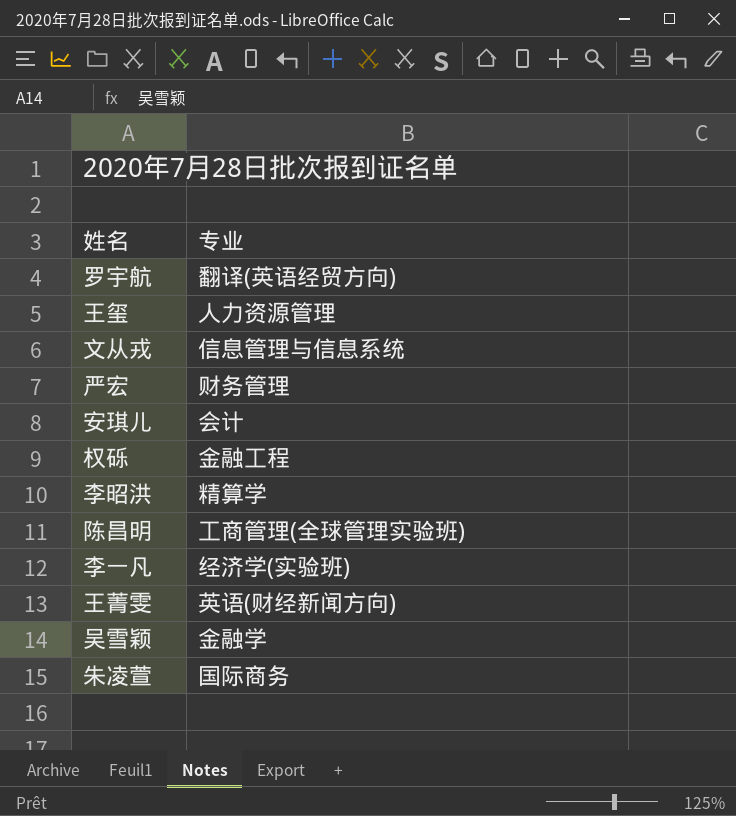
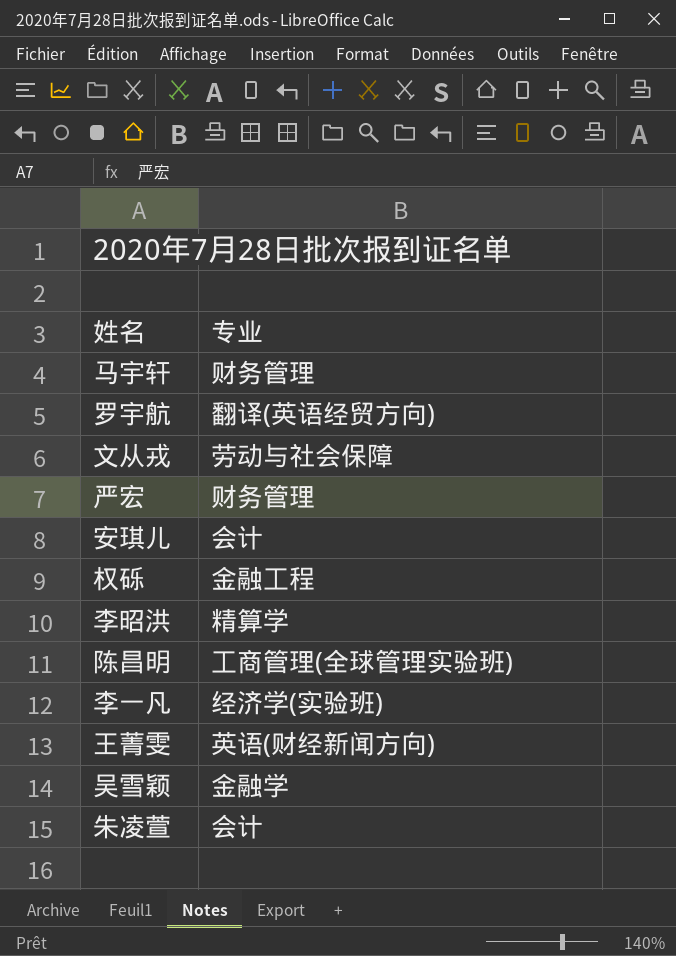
row 王玺: 人力资源管理 -> none
row 马宇轩: none -> 财务管理
文从戎 | 专业: 信息管理与信息系统 -> 劳动与社会保障
朱凌萱 | 专业: 国际商务 -> 会计

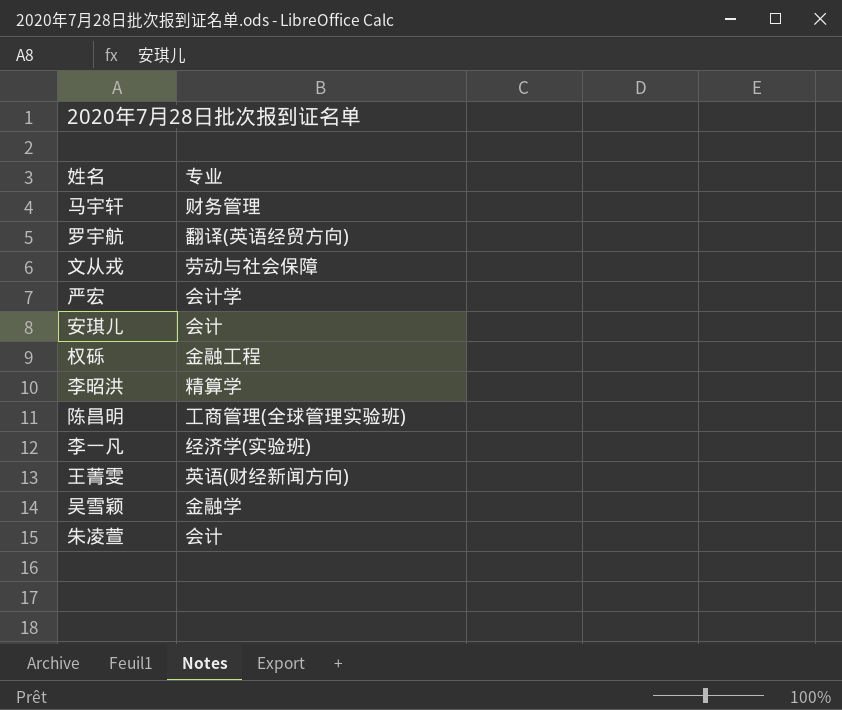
严宏 | 专业: 财务管理 -> 会计学

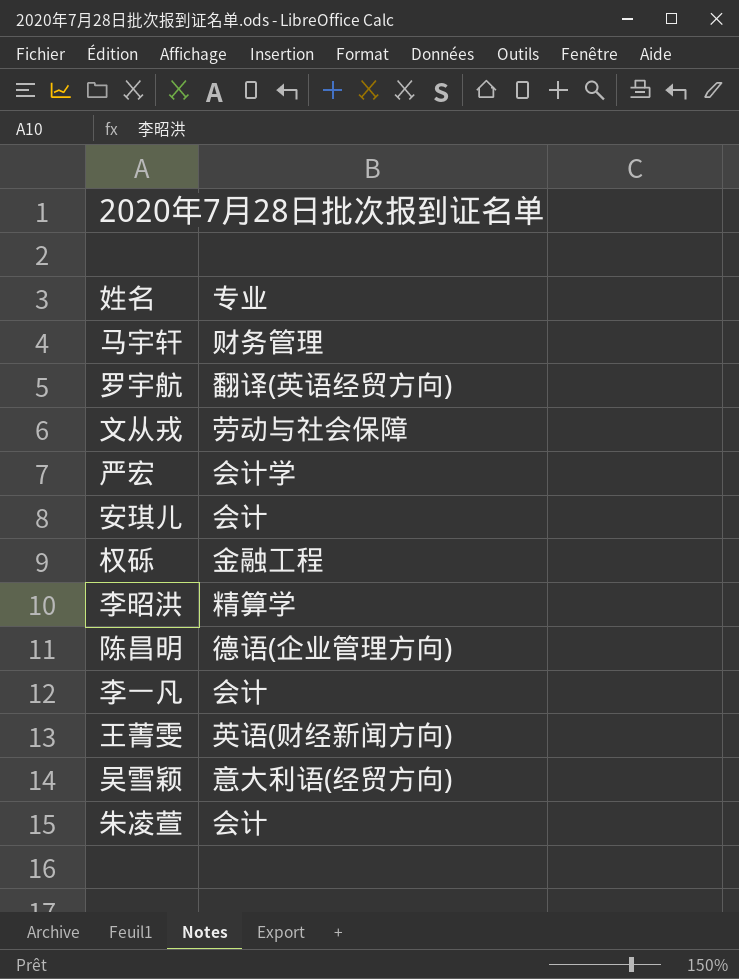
陈昌明 | 专业: 工商管理(全球管理实验班) -> 德语(企业管理方向)
李一凡 | 专业: 经济学(实验班) -> 会计
吴雪颖 | 专业: 金融学 -> 意大利语(经贸方向)

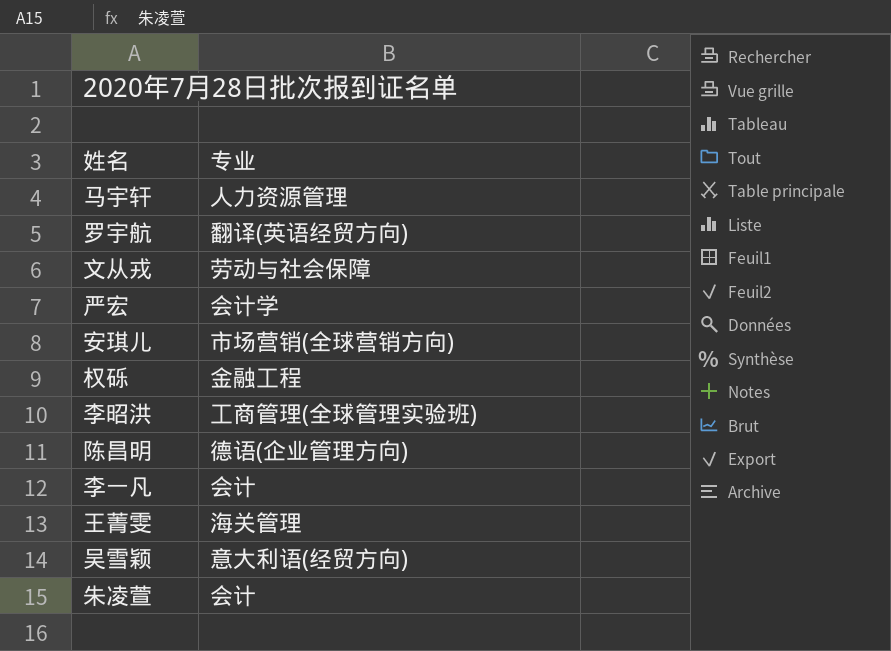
马宇轩 | 专业: 财务管理 -> 人力资源管理
安琪儿 | 专业: 会计 -> 市场营销(全球营销方向)
李昭洪 | 专业: 精算学 -> 工商管理(全球管理实验班)
王菁雯 | 专业: 英语(财经新闻方向) -> 海关管理

